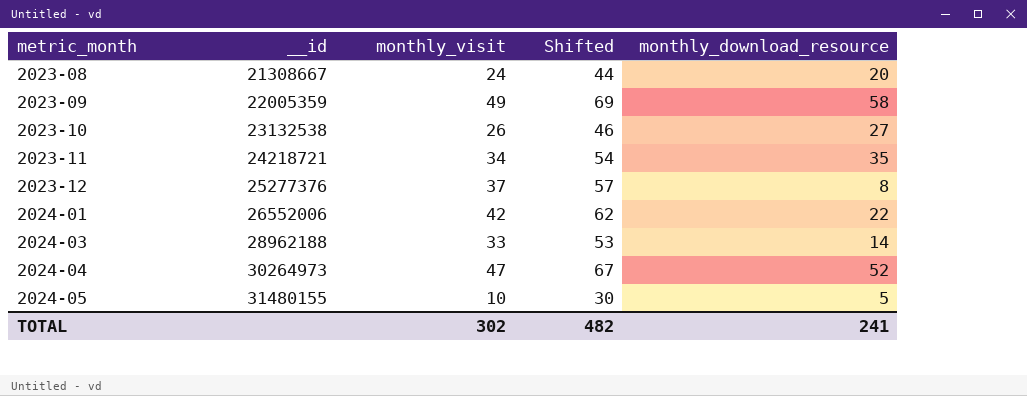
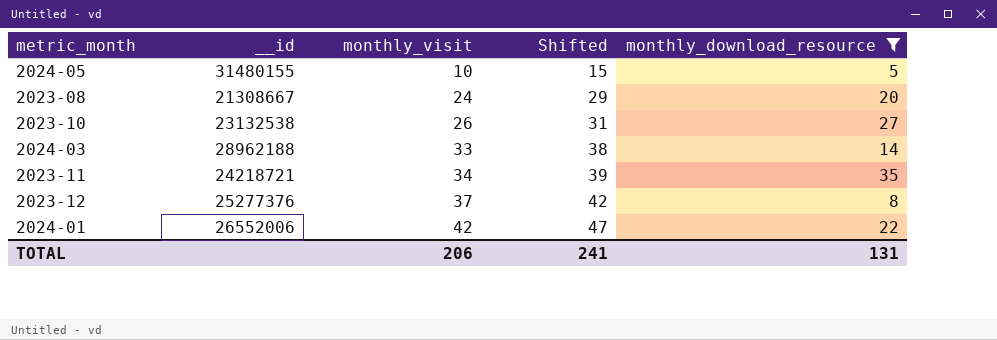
filter: none -> monthly_download_resource <= 35
row order: metric_month ascending -> monthly_visit ascending
column Shifted | formula: [monthly_visit] + 20 -> [monthly_visit] + 5
TOTAL | monthly_visit: 302 -> 206
TOTAL | Shifted: 482 -> 241
TOTAL | monthly_download_resource: 241 -> 131

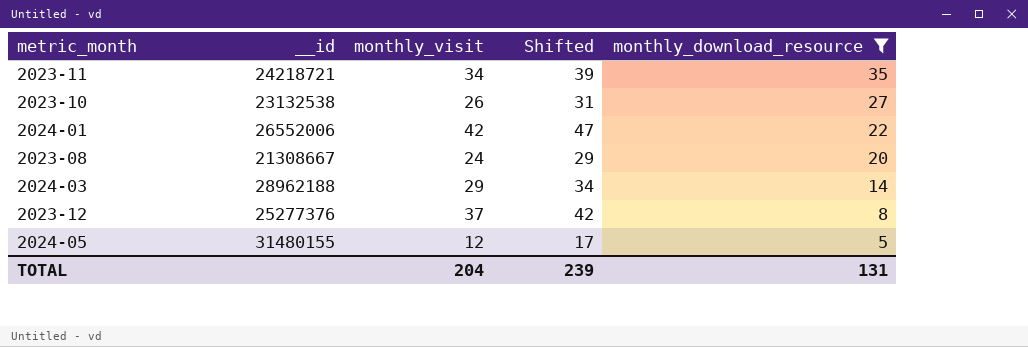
row order: monthly_visit ascending -> monthly_download_resource descending
2024-03 | monthly_visit: 33 -> 29
2024-03 | Shifted: 38 -> 34
2024-05 | monthly_visit: 10 -> 12
2024-05 | Shifted: 15 -> 17
TOTAL | monthly_visit: 206 -> 204
TOTAL | Shifted: 241 -> 239

